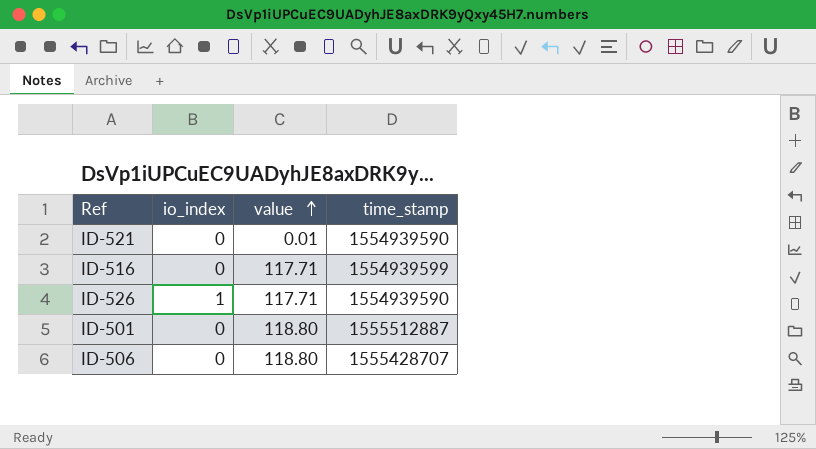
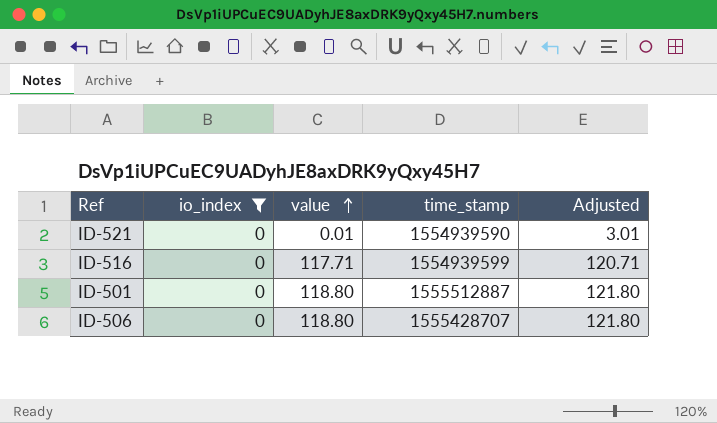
filter: none -> io_index = 0
column Adjusted | formula: none -> [value] + 3

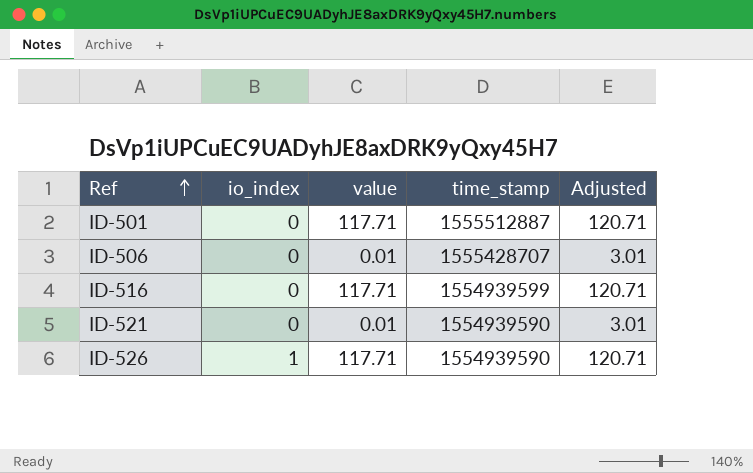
filter: io_index = 0 -> none
row order: value ascending -> Ref ascending
ID-501 | value: 118.80 -> 117.71
ID-501 | Adjusted: 121.80 -> 120.71
ID-506 | value: 118.80 -> 0.01
ID-506 | Adjusted: 121.80 -> 3.01

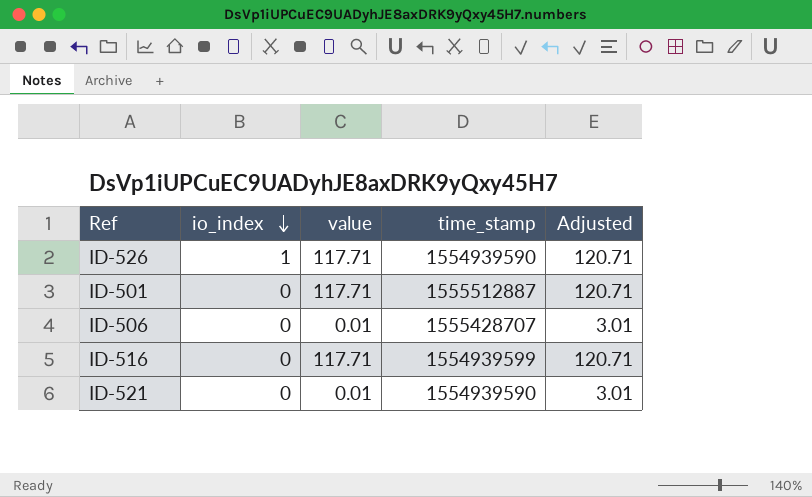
row order: Ref ascending -> io_index descending

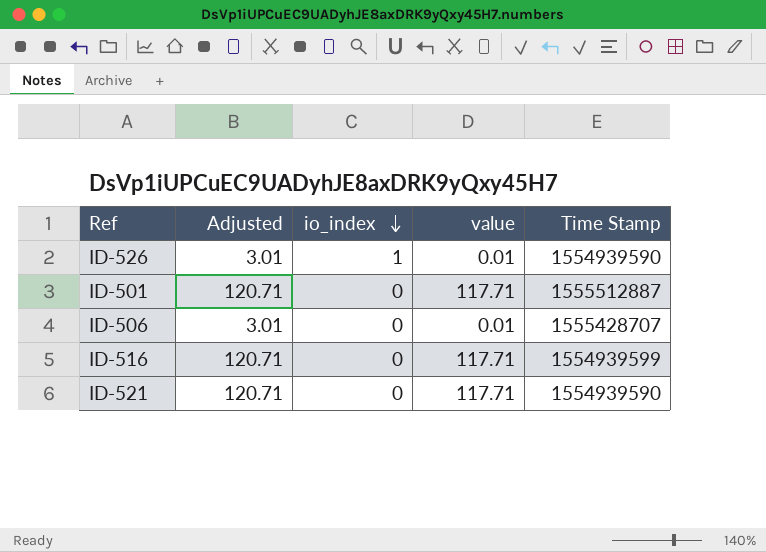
column Adjusted | position: 5 -> 2
column name: time_stamp -> Time Stamp
ID-526 | Adjusted: 120.71 -> 3.01
ID-526 | value: 117.71 -> 0.01
ID-521 | Adjusted: 3.01 -> 120.71
ID-521 | value: 0.01 -> 117.71

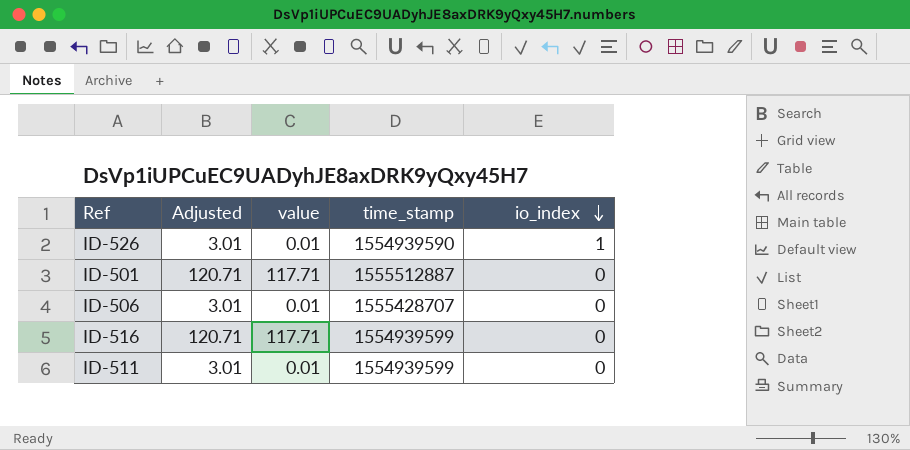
column name: Time Stamp -> time_stamp
column io_index | position: 3 -> 5
row ID-521: 120.71 | 0 | 117.71 | 1554939590 -> none
row ID-511: none -> 3.01 | 0.01 | 1554939599 | 0

